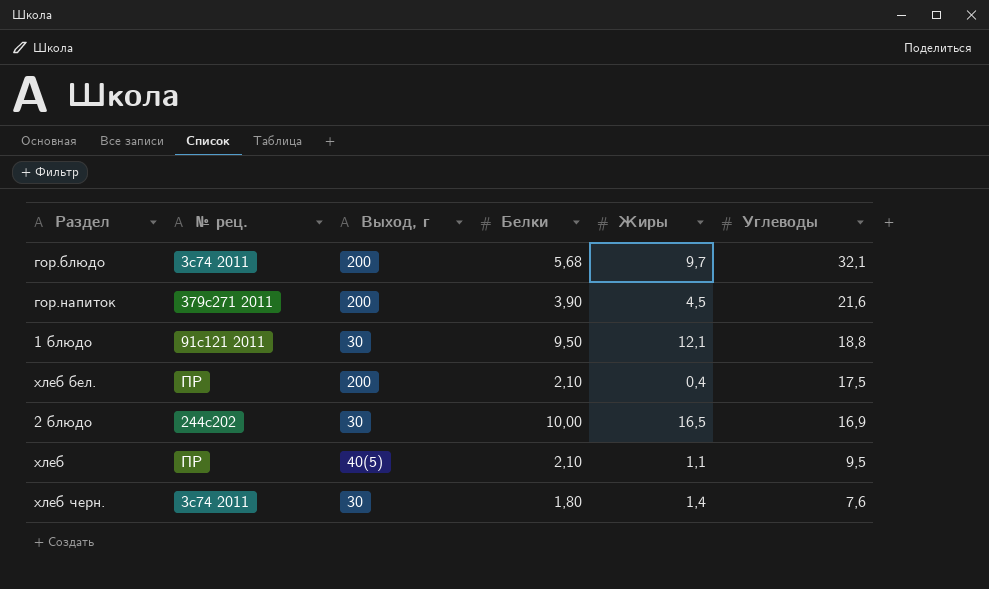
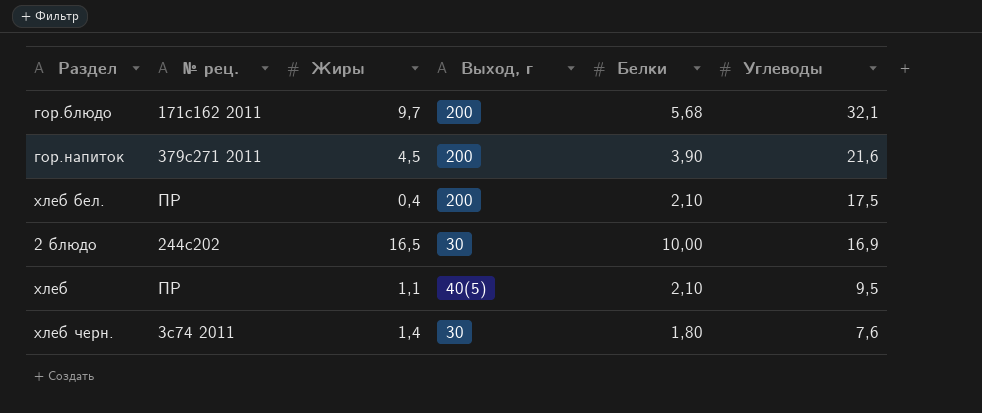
column Жиры | position: 5 -> 3
row 1 блюдо: 91с121 2011 | 30 | 9,50 | 12,1 | 18,8 -> none
гор.блюдо | № рец.: 3с74 2011 -> 171с162 2011

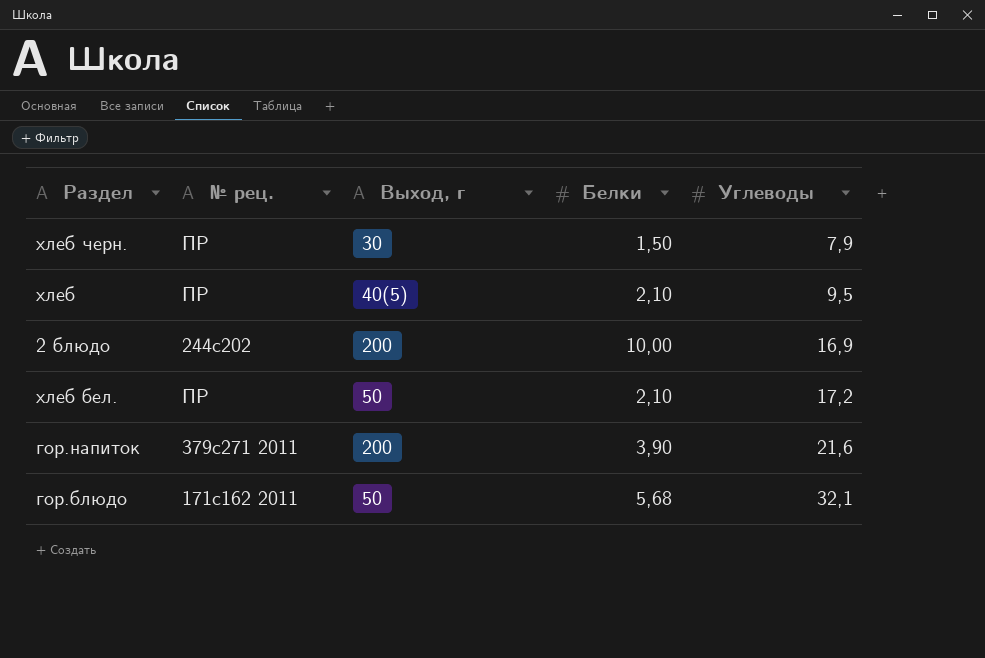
row order: Углеводы descending -> Углеводы ascending
column Жиры | position: 3 -> none
хлеб черн. | № рец.: 3с74 2011 -> ПР
хлеб черн. | Белки: 1,80 -> 1,50
хлеб черн. | Углеводы: 7,6 -> 7,9
2 блюдо | Выход, г: 30 -> 200
хлеб бел. | Выход, г: 200 -> 50
хлеб бел. | Углеводы: 17,5 -> 17,2
гор.блюдо | Выход, г: 200 -> 50

